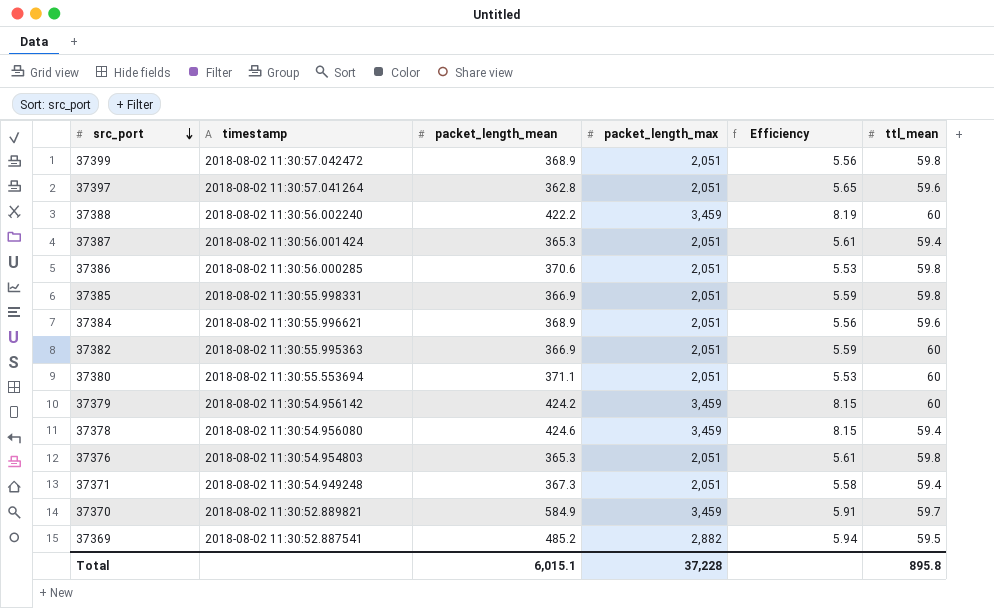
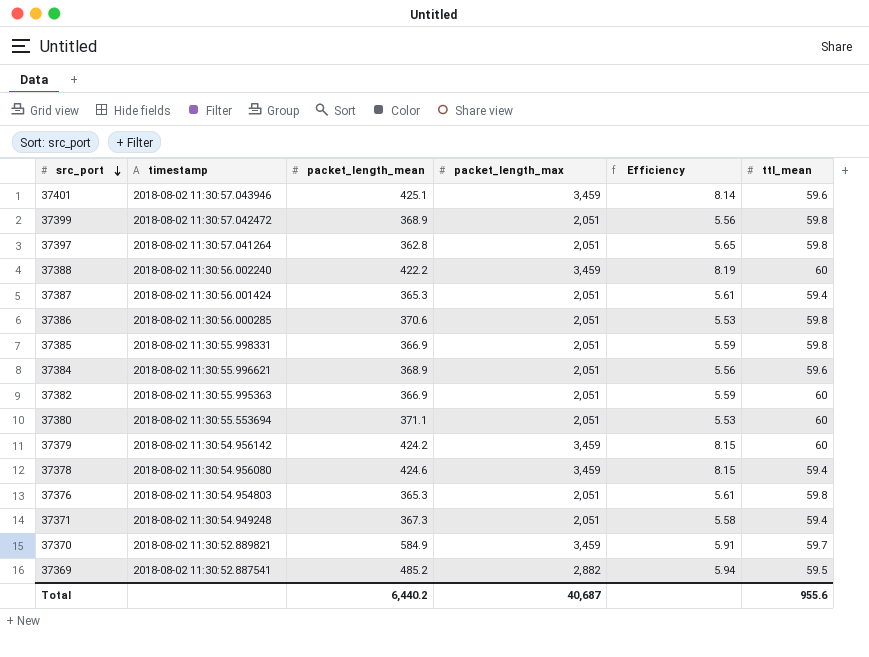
row 37401: none -> 2018-08-02 11:30:57.043946 | 425.1 | 3,459 | 8.14 | 59.6
37397 | ttl_mean: 59.6 -> 59.8
Total | packet_length_mean: 6,015.1 -> 6,440.2
Total | packet_length_max: 37,228 -> 40,687
Total | ttl_mean: 895.8 -> 955.6

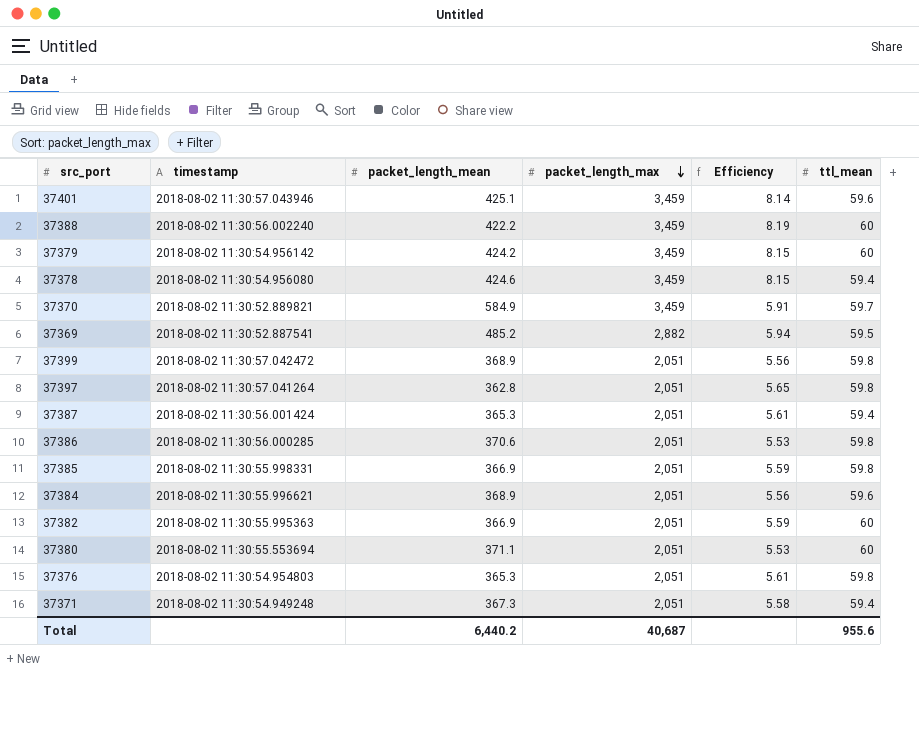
row order: src_port descending -> packet_length_max descending

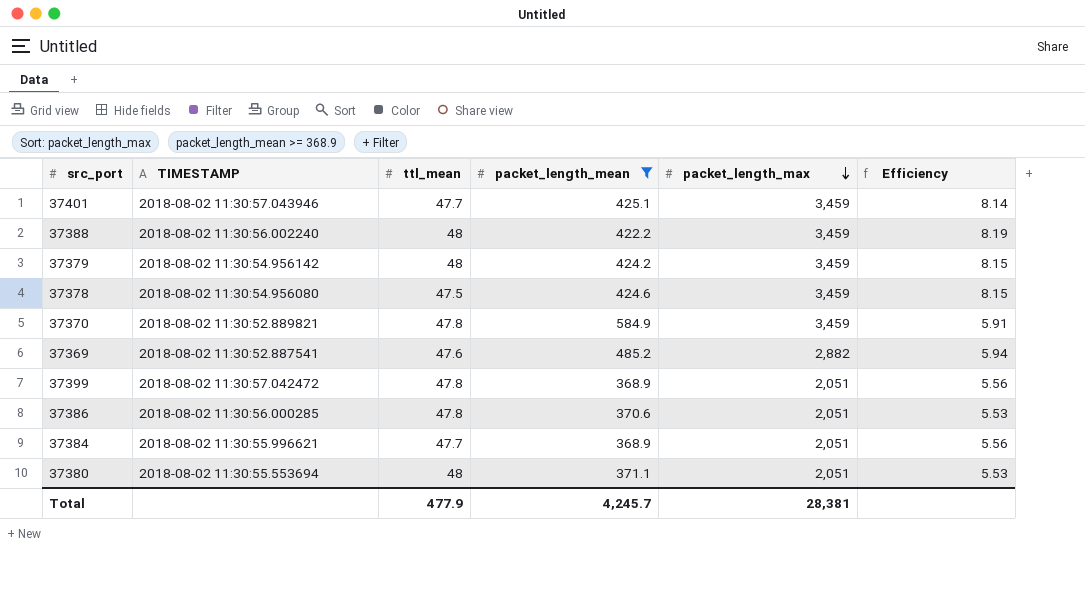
filter: none -> packet_length_mean >= 368.9
column name: timestamp -> TIMESTAMP
column ttl_mean | position: 6 -> 3
37401 | ttl_mean: 59.6 -> 47.7
37388 | ttl_mean: 60 -> 48
37379 | ttl_mean: 60 -> 48
37378 | ttl_mean: 59.4 -> 47.5
37370 | ttl_mean: 59.7 -> 47.8
37369 | ttl_mean: 59.5 -> 47.6
37399 | ttl_mean: 59.8 -> 47.8
37386 | ttl_mean: 59.8 -> 47.8
37384 | ttl_mean: 59.6 -> 47.7
37380 | ttl_mean: 60 -> 48
Total | ttl_mean: 955.6 -> 477.9
Total | packet_length_mean: 6,440.2 -> 4,245.7
Total | packet_length_max: 40,687 -> 28,381

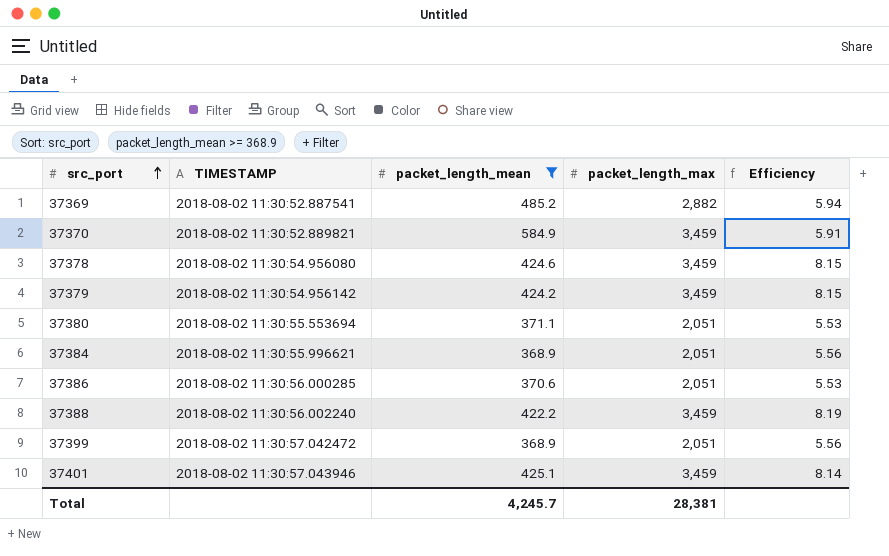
row order: packet_length_max descending -> src_port ascending
column ttl_mean | position: 3 -> none

